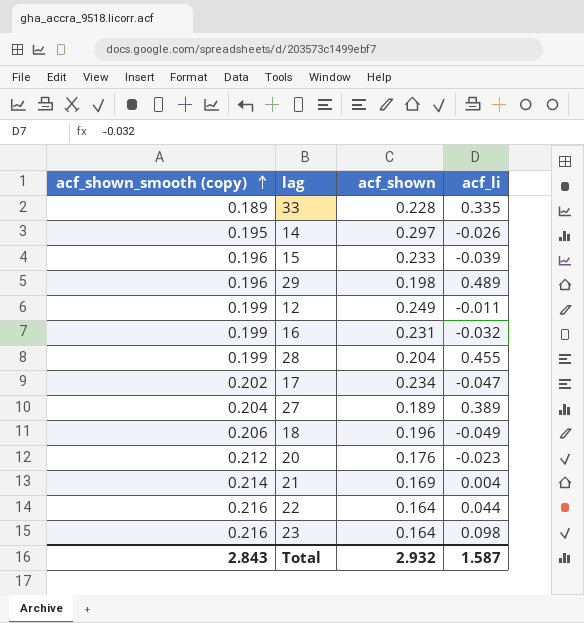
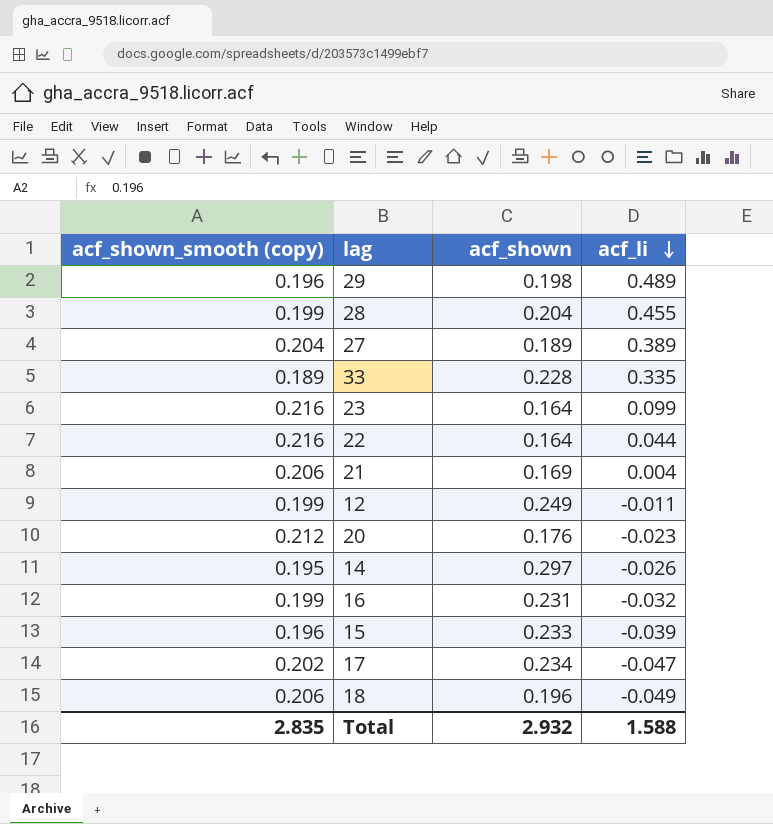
row order: acf_shown_smooth (copy) ascending -> acf_li descending
23 | acf_li: 0.098 -> 0.099
21 | acf_shown_smooth (copy): 0.214 -> 0.206
Total | acf_shown_smooth (copy): 2.843 -> 2.835
Total | acf_li: 1.587 -> 1.588

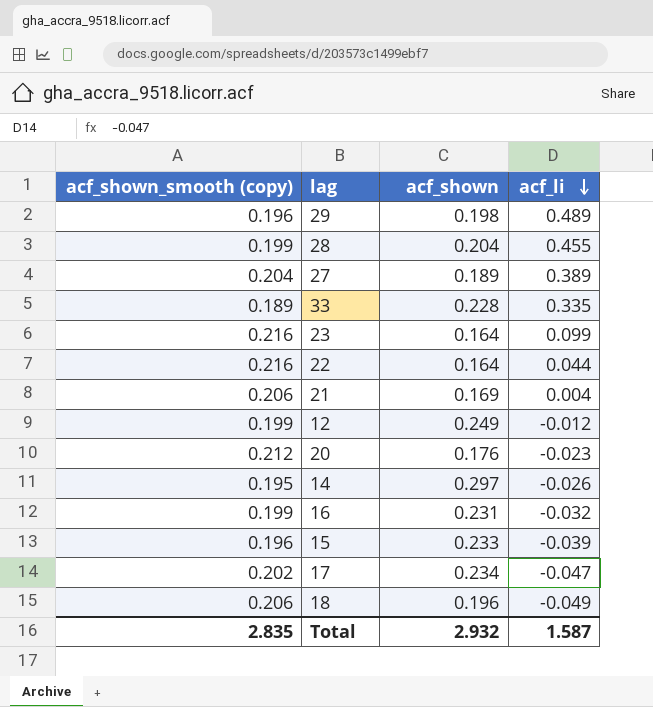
12 | acf_li: -0.011 -> -0.012
Total | acf_li: 1.588 -> 1.587

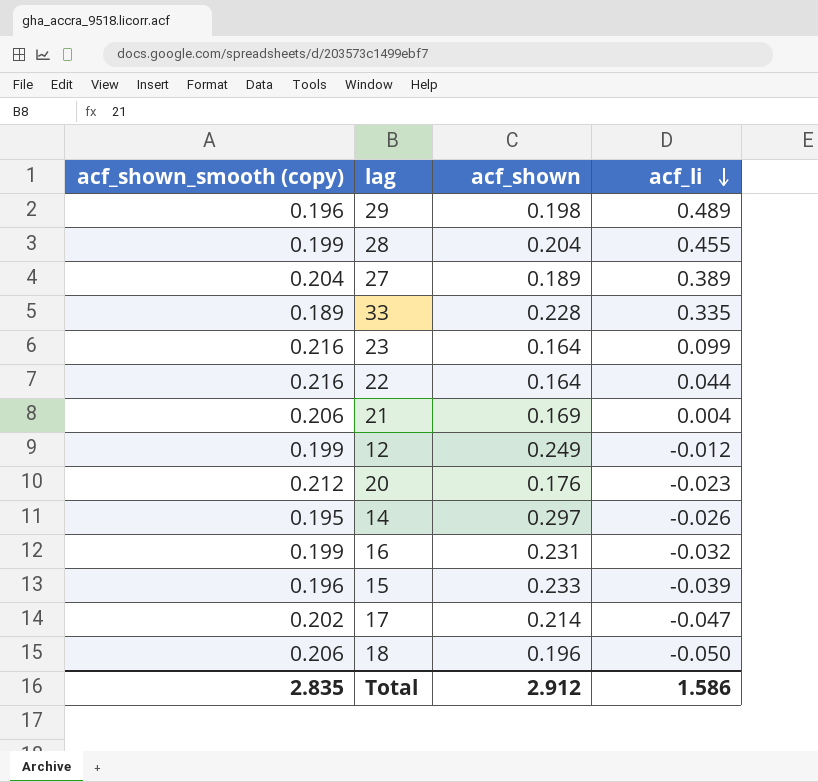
17 | acf_shown: 0.234 -> 0.214
18 | acf_li: -0.049 -> -0.050
Total | acf_shown: 2.932 -> 2.912
Total | acf_li: 1.587 -> 1.586

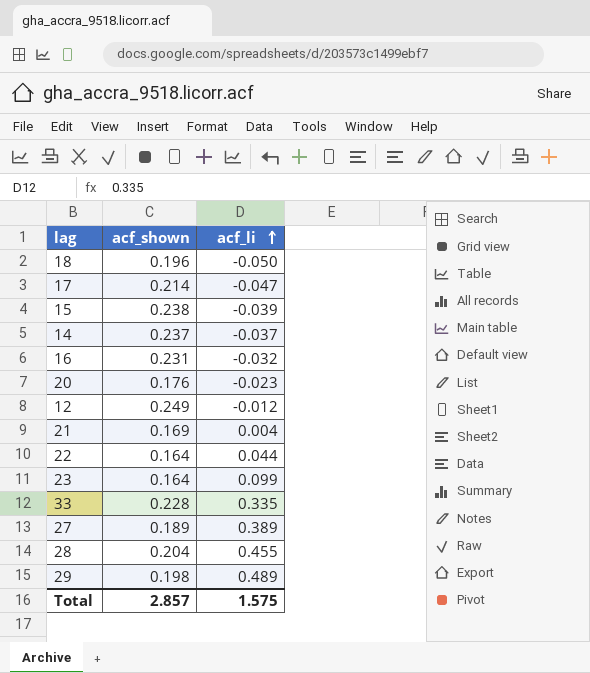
row order: acf_li descending -> acf_li ascending
column acf_shown_smooth (copy) | position: 1 -> none
15 | acf_shown: 0.233 -> 0.238
14 | acf_shown: 0.297 -> 0.237
14 | acf_li: -0.026 -> -0.037
Total | acf_shown: 2.912 -> 2.857
Total | acf_li: 1.586 -> 1.575

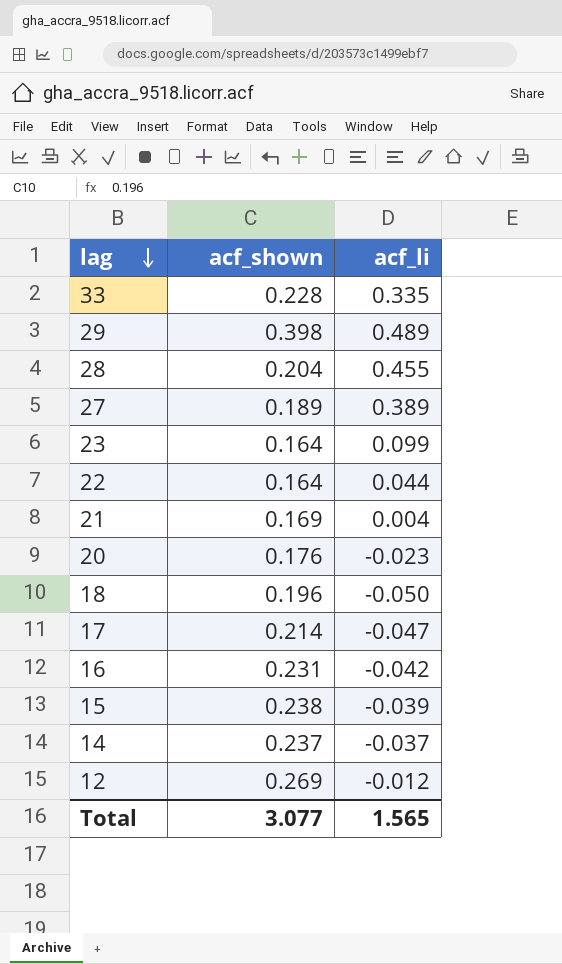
row order: acf_li ascending -> lag descending
29 | acf_shown: 0.198 -> 0.398
16 | acf_li: -0.032 -> -0.042
12 | acf_shown: 0.249 -> 0.269
Total | acf_shown: 2.857 -> 3.077
Total | acf_li: 1.575 -> 1.565

